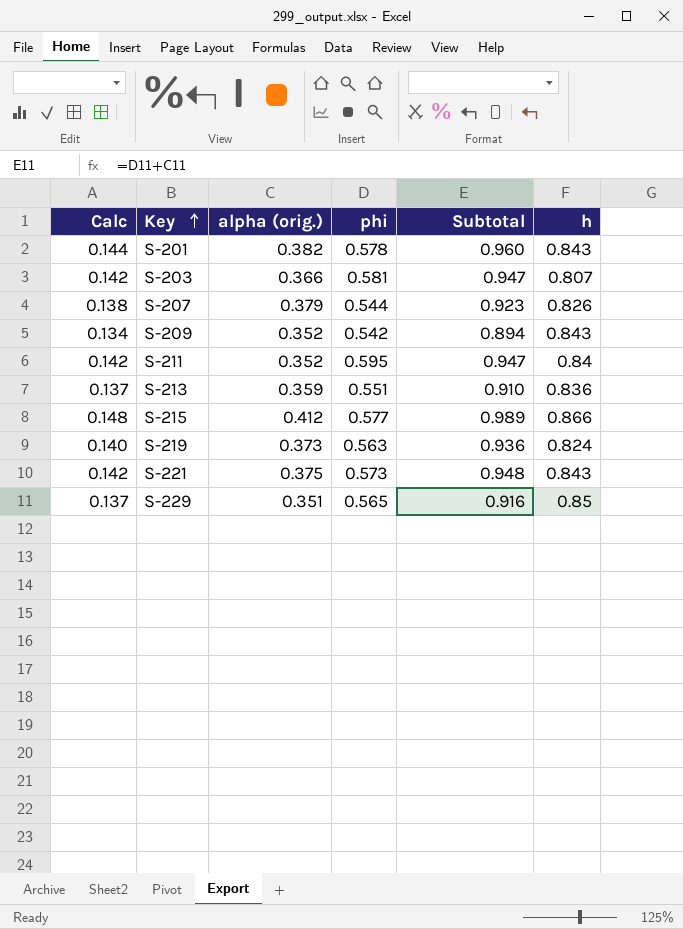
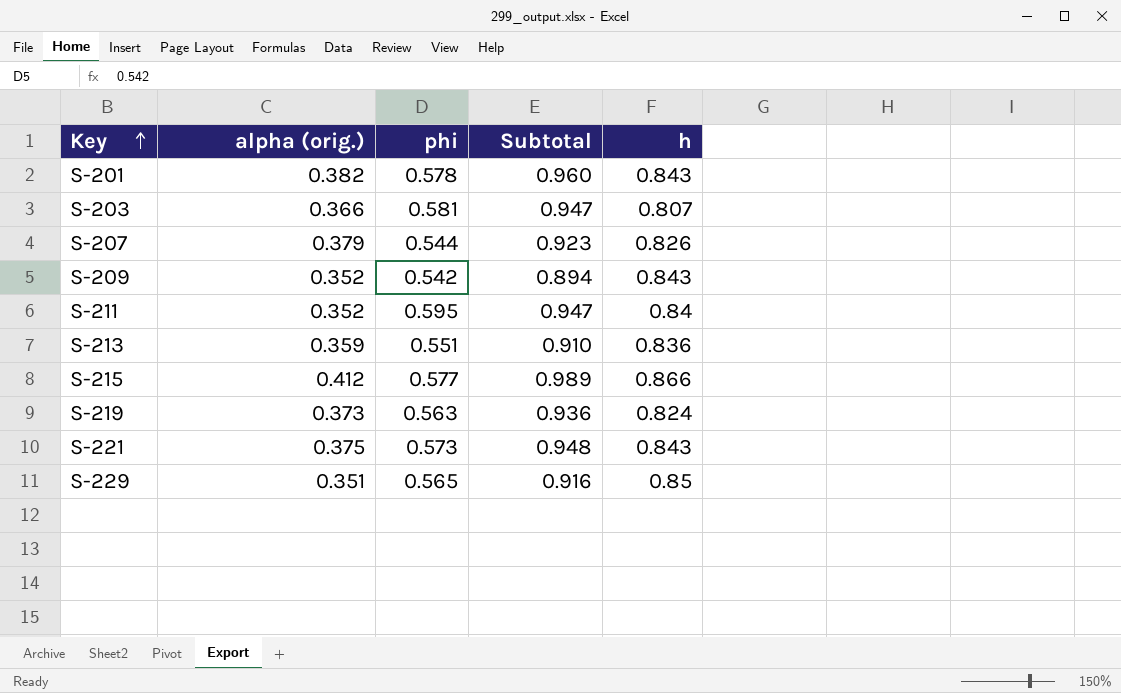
column Calc | formula: [Subtotal] * 0.15 -> none

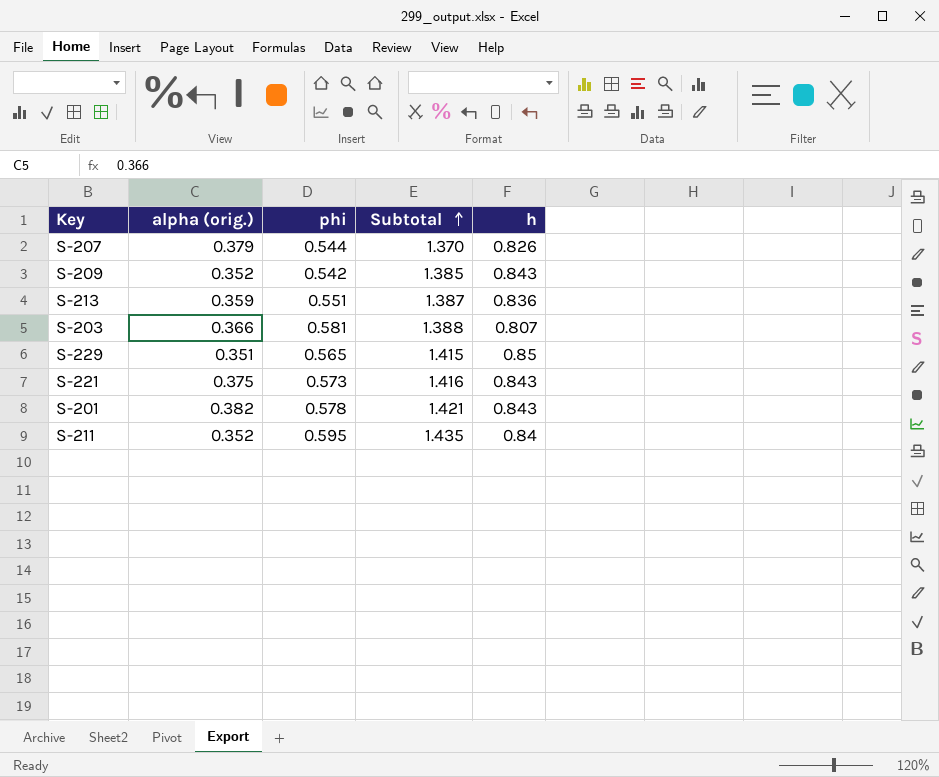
row order: Key ascending -> Subtotal ascending
column Subtotal | formula: [alpha (orig.)] + [phi] -> [phi] + [h]
row S-215: 0.412 | 0.577 | 0.989 | 0.866 -> none
row S-219: 0.373 | 0.563 | 0.936 | 0.824 -> none

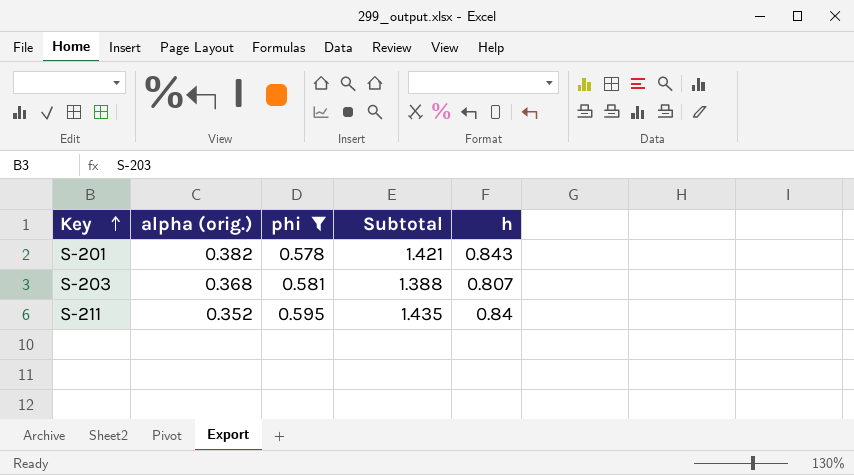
filter: none -> phi >= 0.578
row order: Subtotal ascending -> Key ascending
S-203 | alpha (orig.): 0.366 -> 0.368

